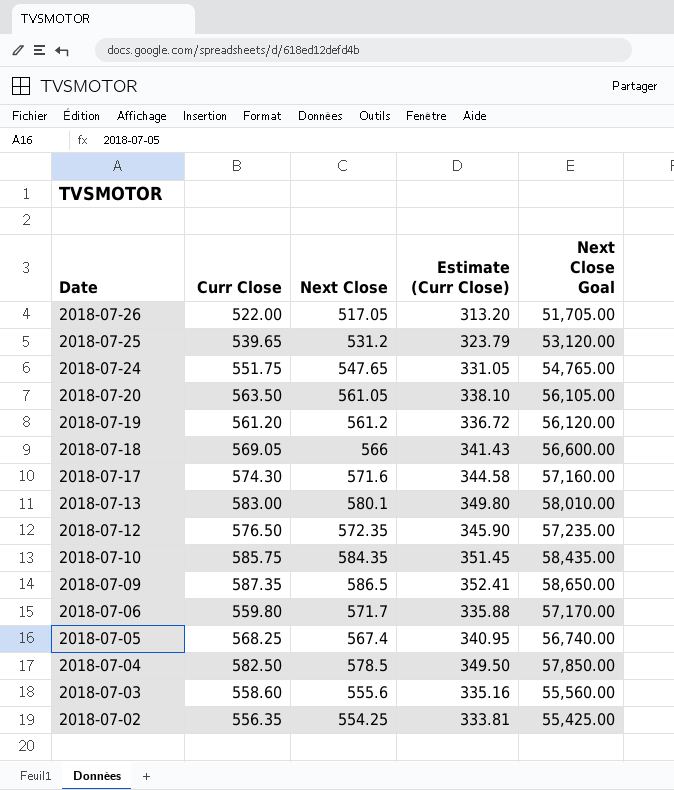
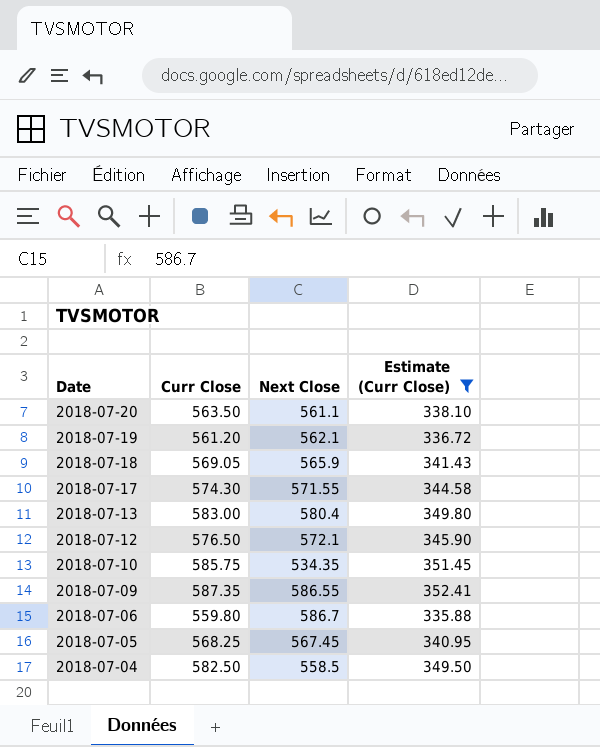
filter: none -> Estimate (Curr Close) >= 335.88
column Next Close Goal | formula: [Next Close] * 100 -> none
2018-07-20 | Next Close: 561.05 -> 561.1
2018-07-19 | Next Close: 561.2 -> 562.1
2018-07-18 | Next Close: 566 -> 565.9
2018-07-17 | Next Close: 571.6 -> 571.55
2018-07-13 | Next Close: 580.1 -> 580.4
2018-07-12 | Next Close: 572.35 -> 572.1
2018-07-10 | Next Close: 584.35 -> 534.35
2018-07-09 | Next Close: 586.5 -> 586.55
2018-07-06 | Next Close: 571.7 -> 586.7
2018-07-05 | Next Close: 567.4 -> 567.45
2018-07-04 | Next Close: 578.5 -> 558.5

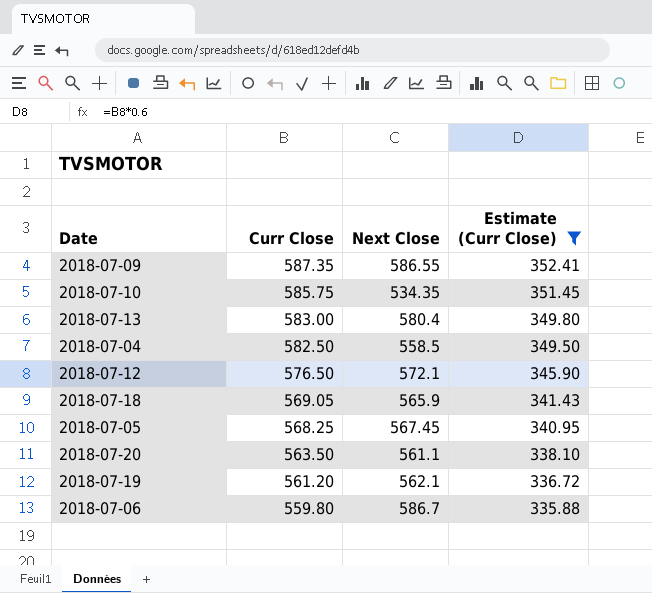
row order: Date descending -> Curr Close descending
row 2018-07-17: 574.30 | 571.55 | 344.58 -> none

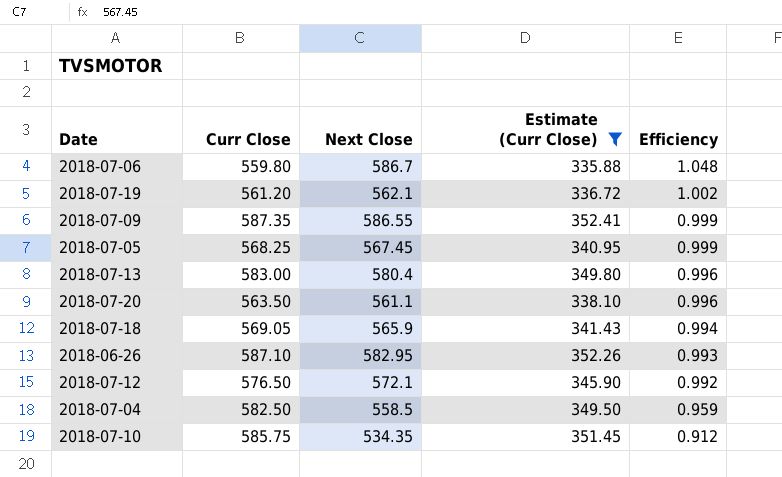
row order: Curr Close descending -> Efficiency descending
column Efficiency | formula: none -> [Next Close] / [Curr Close]
row 2018-06-26: none -> 587.10 | 582.95 | 352.26 | 0.993

